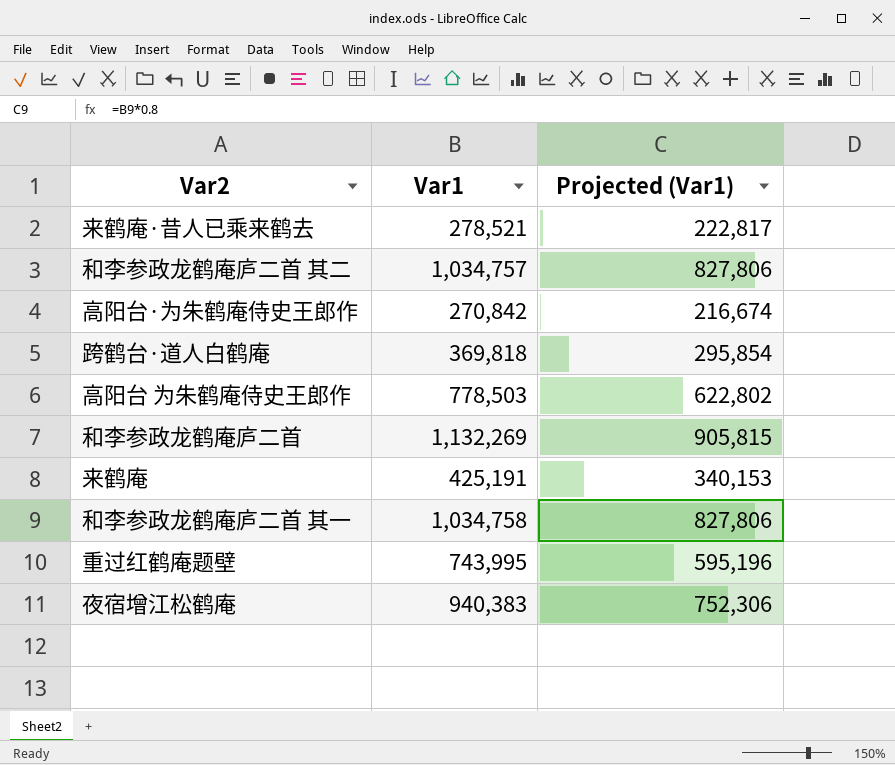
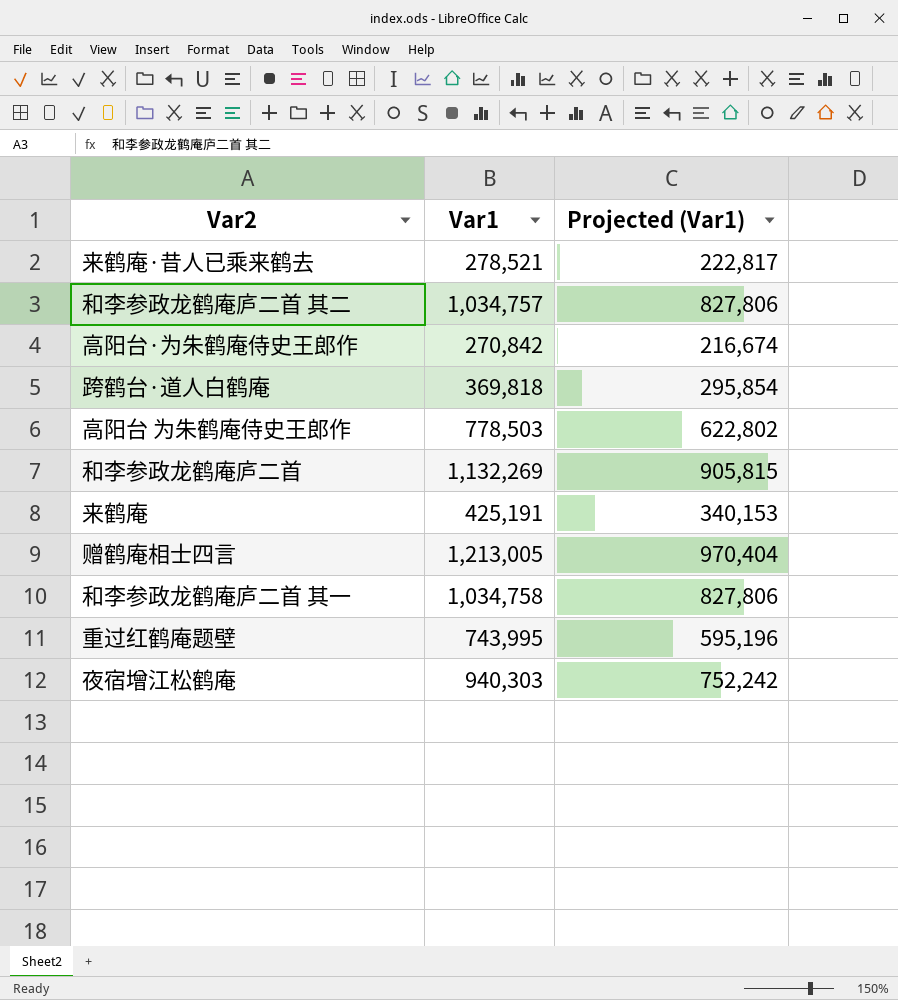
row 赠鹤庵相士四言: none -> 1,213,005 | 970,404
夜宿增江松鹤庵 | Var1: 940,383 -> 940,303
夜宿增江松鹤庵 | Projected (Var1): 752,306 -> 752,242

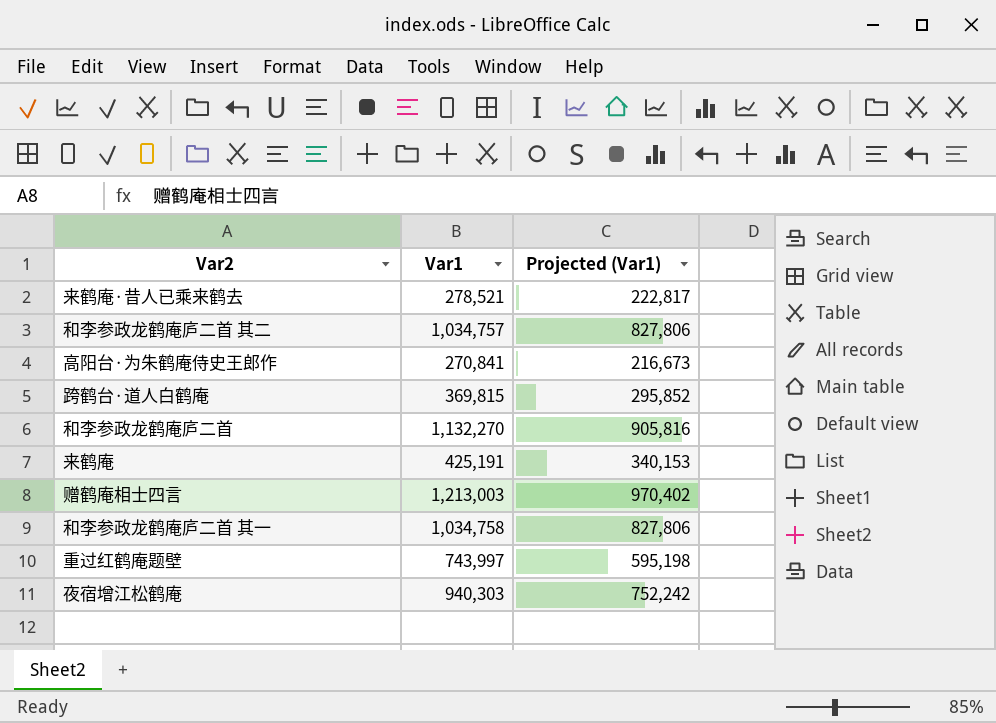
row 高阳台 为朱鹤庵侍史王郎作: 778,503 | 622,802 -> none
高阳台·为朱鹤庵侍史王郎作 | Var1: 270,842 -> 270,841
高阳台·为朱鹤庵侍史王郎作 | Projected (Var1): 216,674 -> 216,673
跨鹤台·道人白鹤庵 | Var1: 369,818 -> 369,815
跨鹤台·道人白鹤庵 | Projected (Var1): 295,854 -> 295,852
和李参政龙鹤庵庐二首 | Var1: 1,132,269 -> 1,132,270
和李参政龙鹤庵庐二首 | Projected (Var1): 905,815 -> 905,816
赠鹤庵相士四言 | Var1: 1,213,005 -> 1,213,003
赠鹤庵相士四言 | Projected (Var1): 970,404 -> 970,402
重过红鹤庵题壁 | Var1: 743,995 -> 743,997
重过红鹤庵题壁 | Projected (Var1): 595,196 -> 595,198

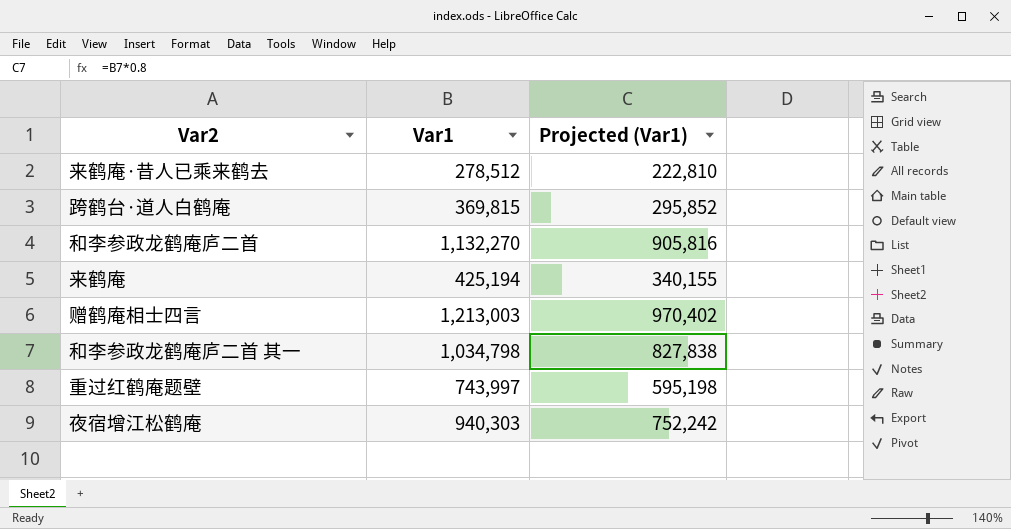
row 和李参政龙鹤庵庐二首 其二: 1,034,757 | 827,806 -> none
row 高阳台·为朱鹤庵侍史王郎作: 270,841 | 216,673 -> none
来鹤庵·昔人已乘来鹤去 | Var1: 278,521 -> 278,512
来鹤庵·昔人已乘来鹤去 | Projected (Var1): 222,817 -> 222,810
来鹤庵 | Var1: 425,191 -> 425,194
来鹤庵 | Projected (Var1): 340,153 -> 340,155
和李参政龙鹤庵庐二首 其一 | Var1: 1,034,758 -> 1,034,798
和李参政龙鹤庵庐二首 其一 | Projected (Var1): 827,806 -> 827,838

